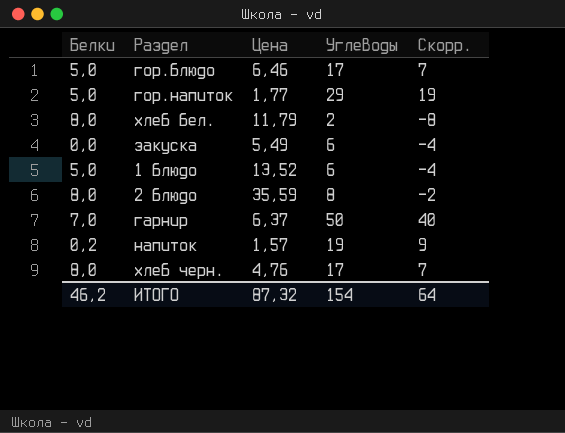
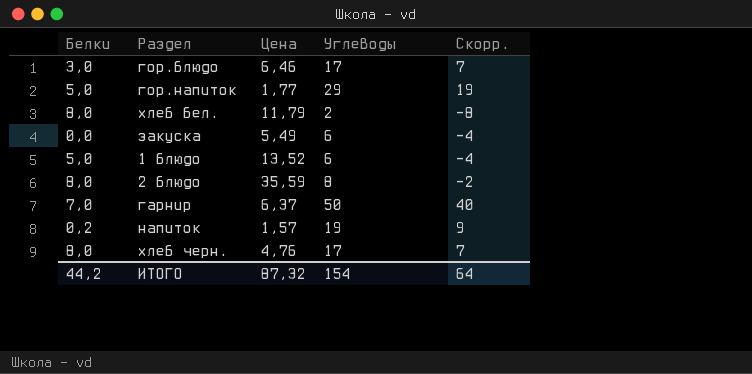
гор.блюдо | Белки: 5,0 -> 3,0
ИТОГО | Белки: 46,2 -> 44,2

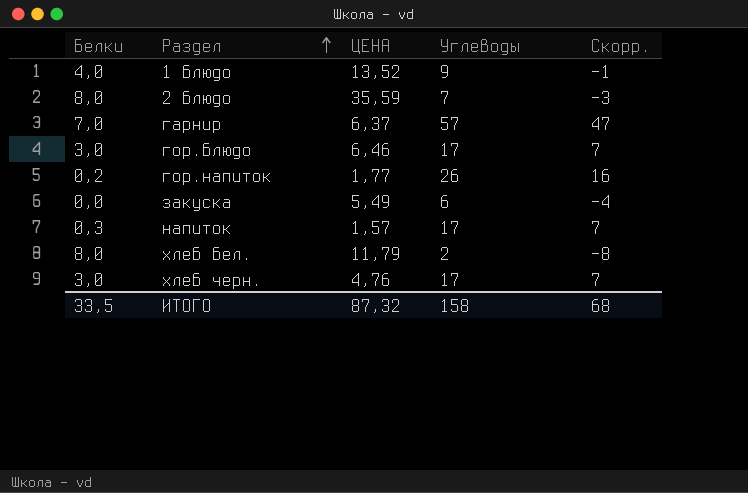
row order: none -> Раздел ascending
column name: Цена -> ЦЕНА
1 блюдо | Белки: 5,0 -> 4,0
1 блюдо | Углеводы: 6 -> 9
1 блюдо | Скорр.: -4 -> -1
2 блюдо | Углеводы: 8 -> 7
2 блюдо | Скорр.: -2 -> -3
гарнир | Углеводы: 50 -> 57
гарнир | Скорр.: 40 -> 47
гор.напиток | Белки: 5,0 -> 0,2
гор.напиток | Углеводы: 29 -> 26
гор.напиток | Скорр.: 19 -> 16
напиток | Белки: 0,2 -> 0,3
напиток | Углеводы: 19 -> 17
напиток | Скорр.: 9 -> 7
хлеб черн. | Белки: 8,0 -> 3,0
ИТОГО | Белки: 44,2 -> 33,5
ИТОГО | Углеводы: 154 -> 158
ИТОГО | Скорр.: 64 -> 68

